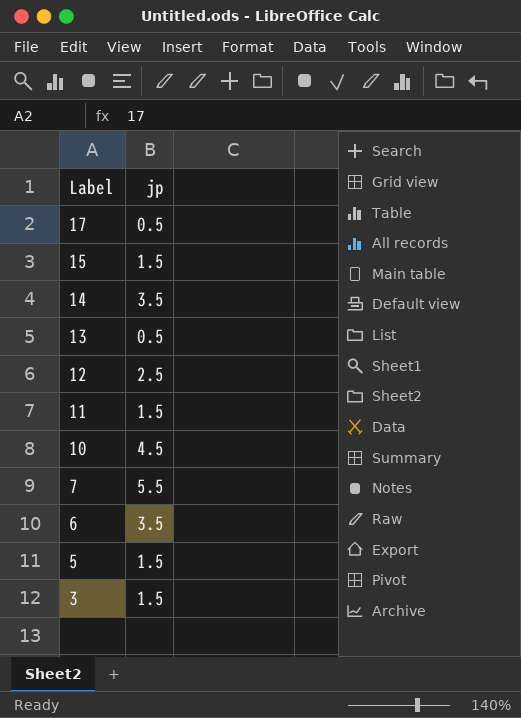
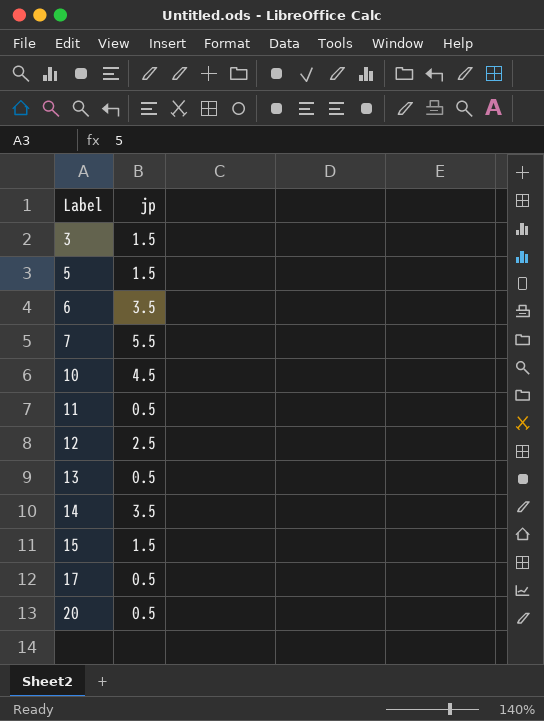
row order: Label descending -> Label ascending
11 | jp: 1.5 -> 0.5
row 20: none -> 0.5

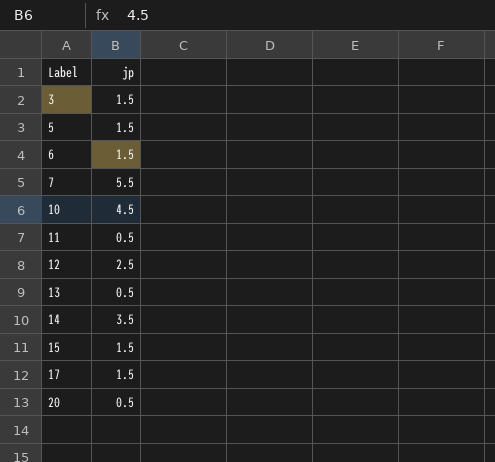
6 | jp: 3.5 -> 1.5
17 | jp: 0.5 -> 1.5

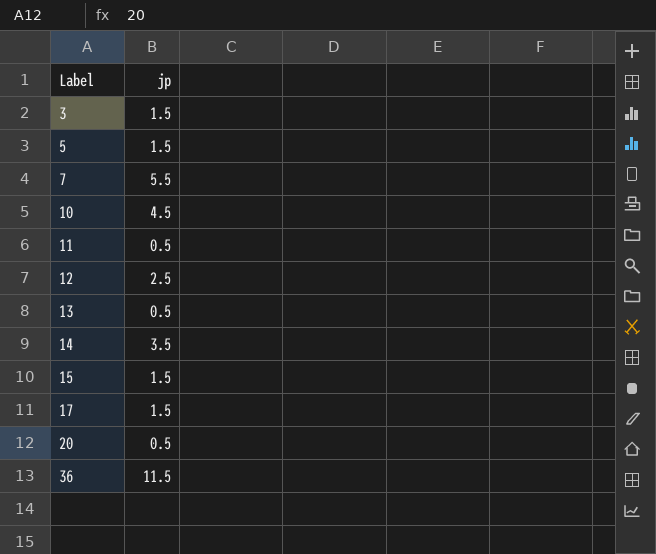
row 6: 1.5 -> none
row 36: none -> 11.5

